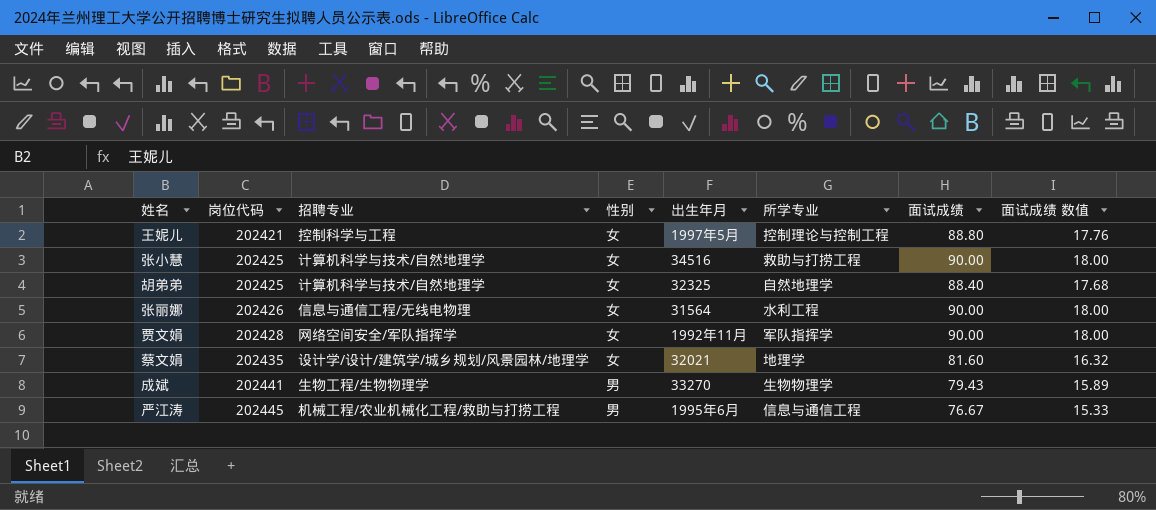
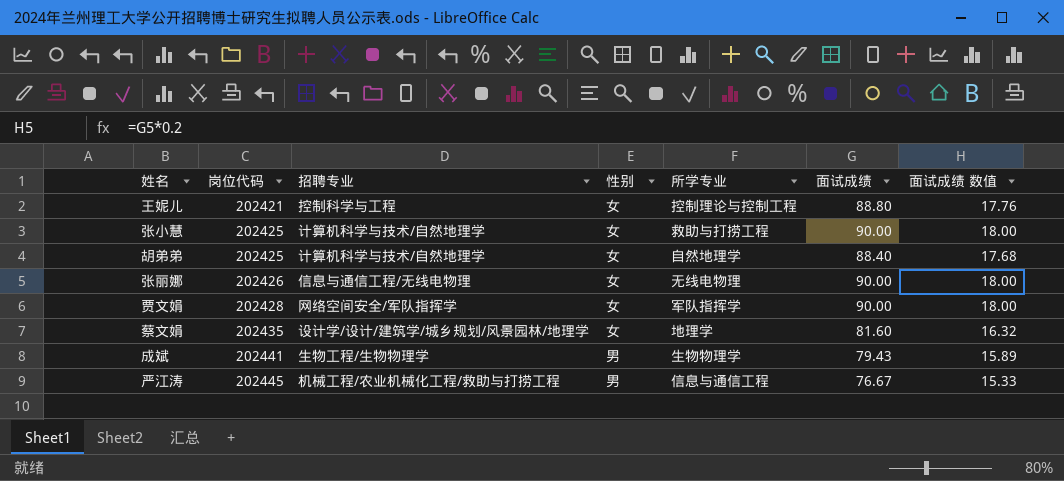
column 出生年月 | position: 5 -> none
张丽娜 | 所学专业: 水利工程 -> 无线电物理

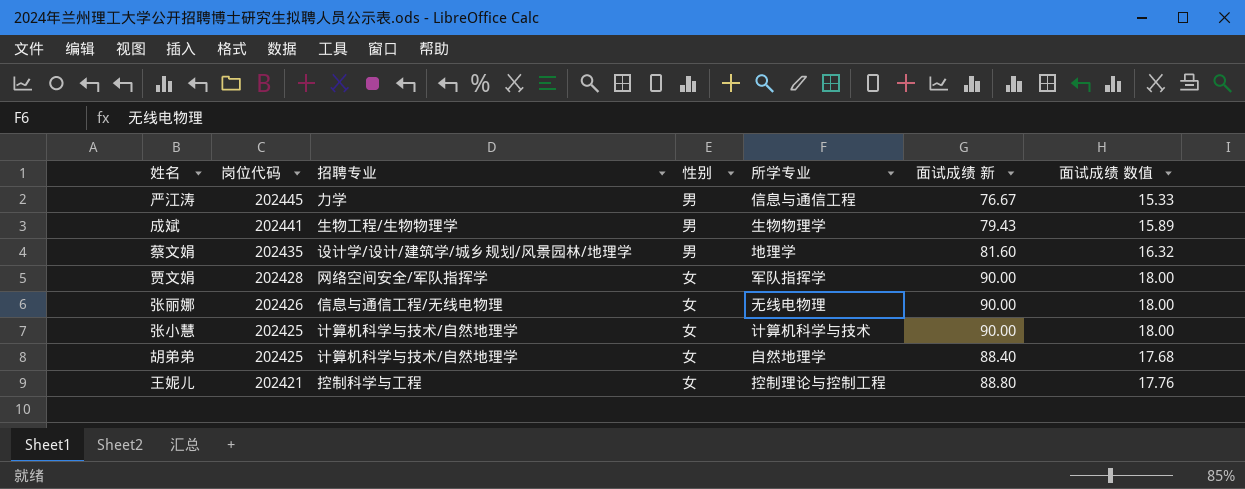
row order: 岗位代码 ascending -> 岗位代码 descending
column name: 面试成绩 -> 面试成绩 新
严江涛 | 招聘专业: 机械工程/农业机械化工程/救助与打捞工程 -> 力学
蔡文娟 | 性别: 女 -> 男
张小慧 | 所学专业: 救助与打捞工程 -> 计算机科学与技术

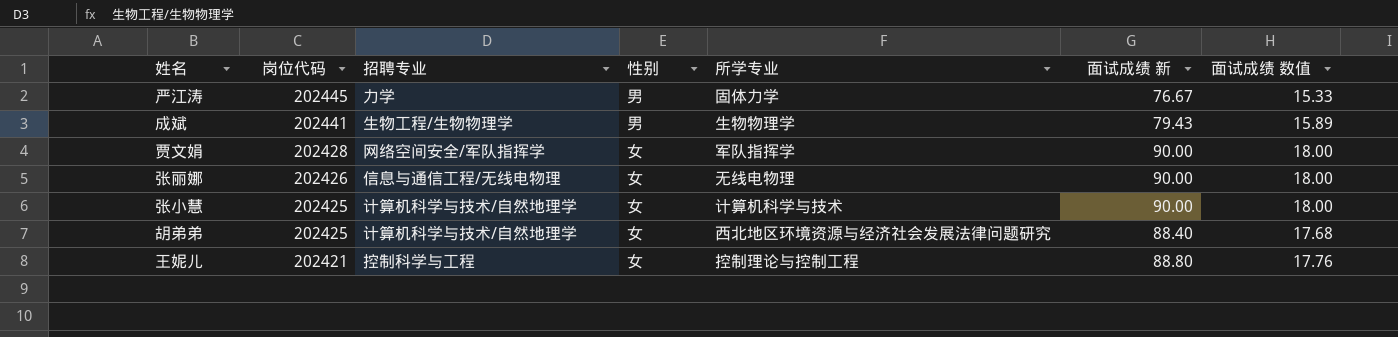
row 蔡文娟: 202435 | 设计学/设计/建筑学/城乡规划/风景园林/地理学 | 男 | 地理学 | 81.60 | 16.32 -> none
严江涛 | 所学专业: 信息与通信工程 -> 固体力学
胡弟弟 | 所学专业: 自然地理学 -> 西北地区环境资源与经济社会发展法律问题研究

